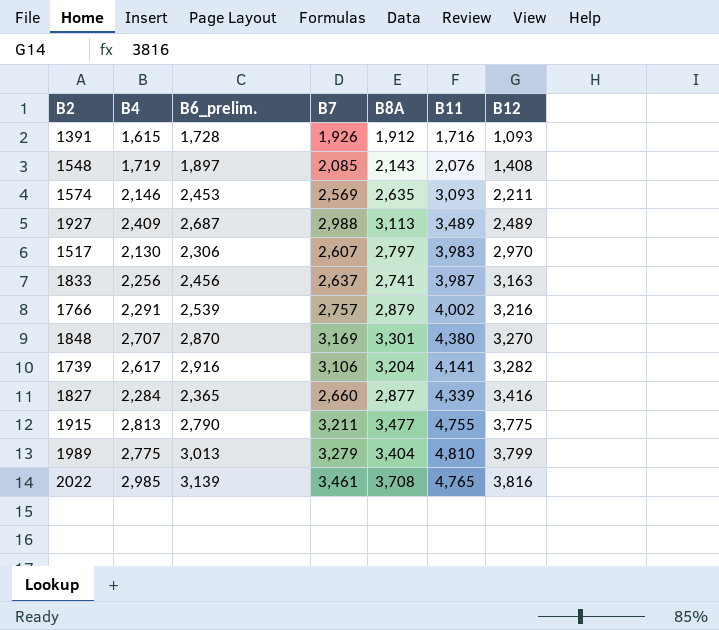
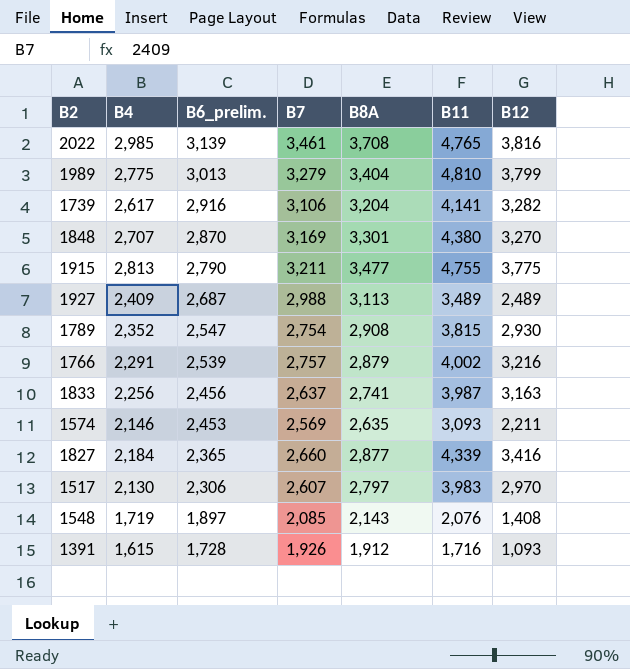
row order: B12 ascending -> B6_prelim. descending
row 1789: none -> 2,352 | 2,547 | 2,754 | 2,908 | 3,815 | 2,930
1827 | B4: 2,284 -> 2,184

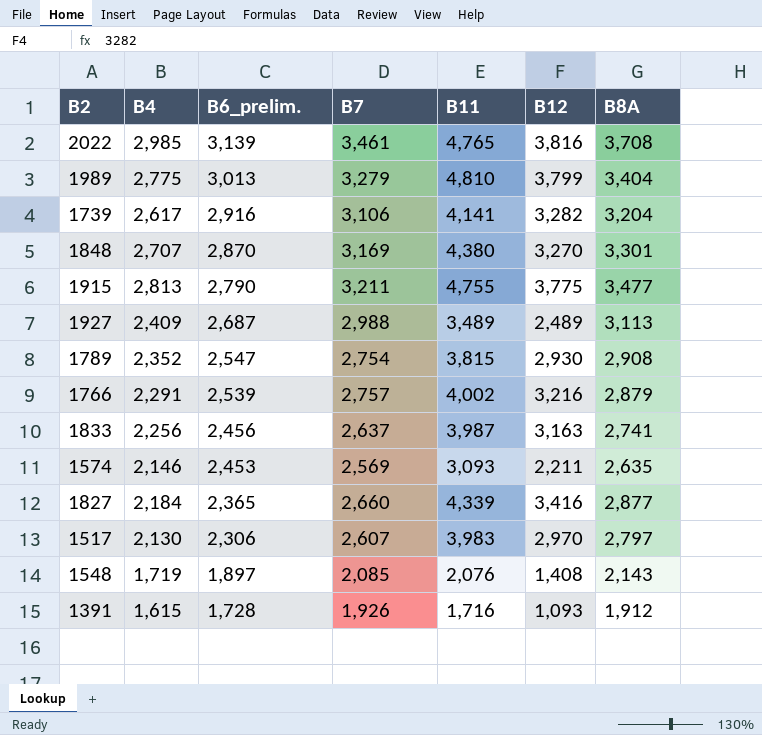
column B8A | position: 5 -> 7

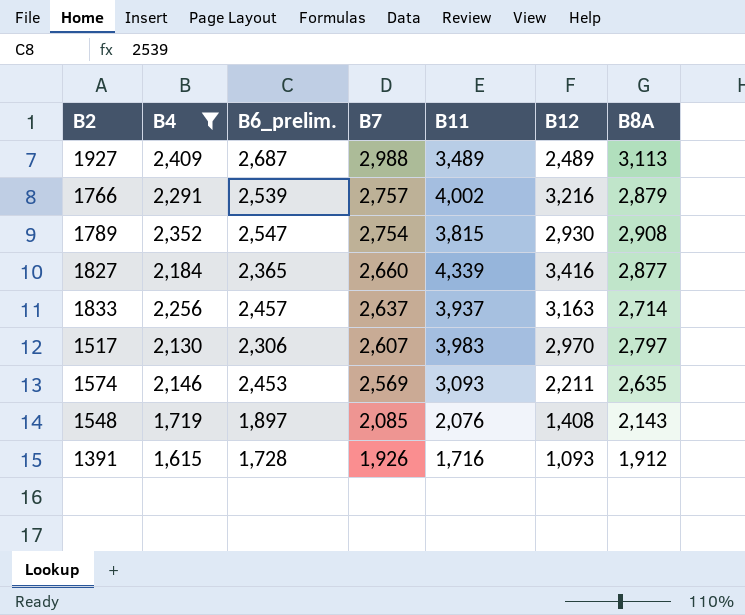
filter: none -> B4 <= 2,409
row order: B6_prelim. descending -> B7 descending
1833 | B6_prelim.: 2,456 -> 2,457
1833 | B11: 3,987 -> 3,937
1833 | B8A: 2,741 -> 2,714

